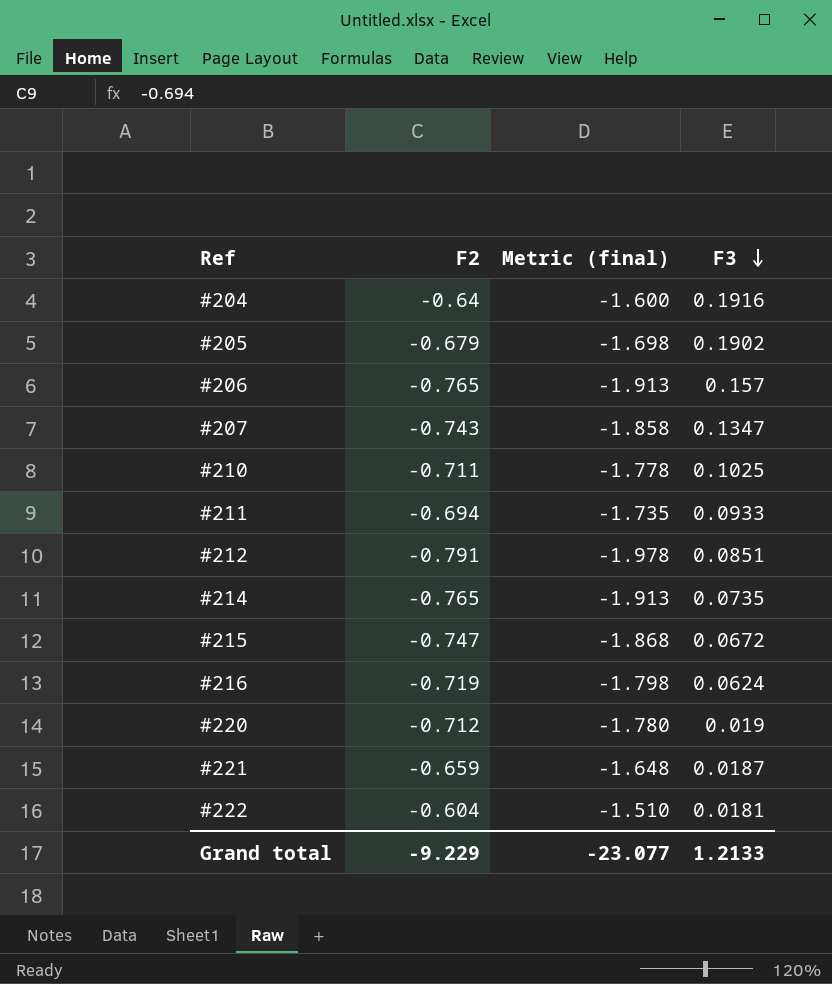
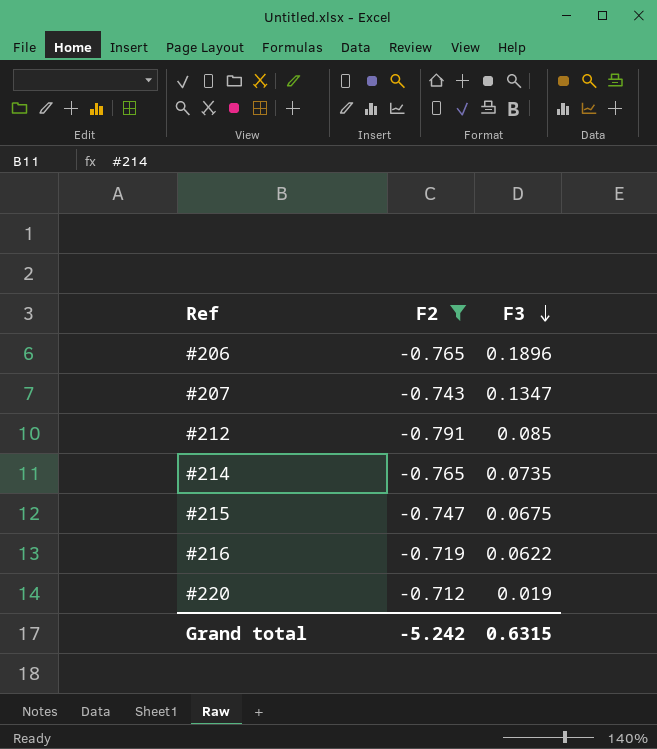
filter: none -> F2 <= -0.712
column Metric (final) | formula: [F2] * 2.5 -> none
#206 | F3: 0.157 -> 0.1896
#212 | F3: 0.0851 -> 0.085
#215 | F3: 0.0672 -> 0.0675
#216 | F3: 0.0624 -> 0.0622
Grand total | F2: -9.229 -> -5.242
Grand total | F3: 1.2133 -> 0.6315

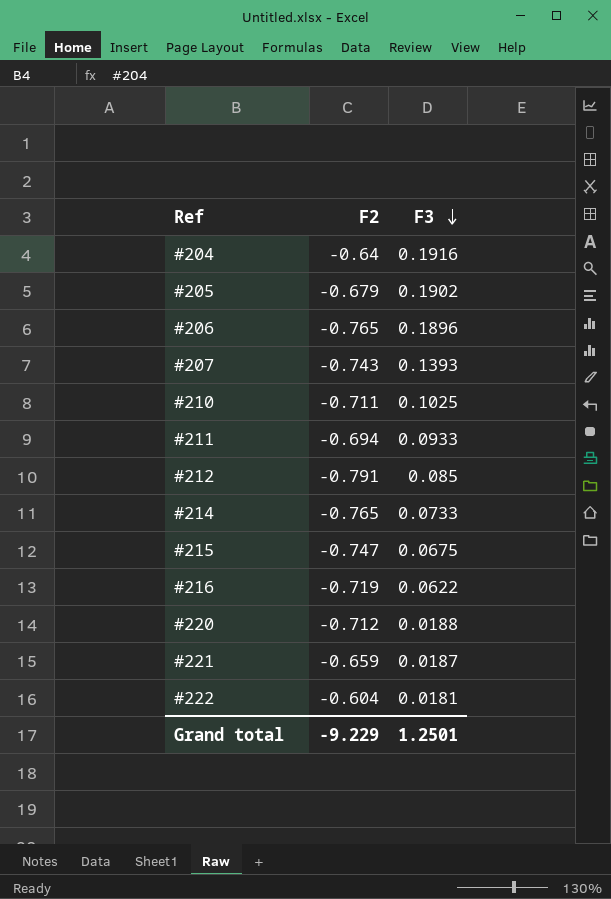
filter: F2 <= -0.712 -> none
#207 | F3: 0.1347 -> 0.1393
#214 | F3: 0.0735 -> 0.0733
#220 | F3: 0.019 -> 0.0188
Grand total | F2: -5.242 -> -9.229
Grand total | F3: 0.6315 -> 1.2501

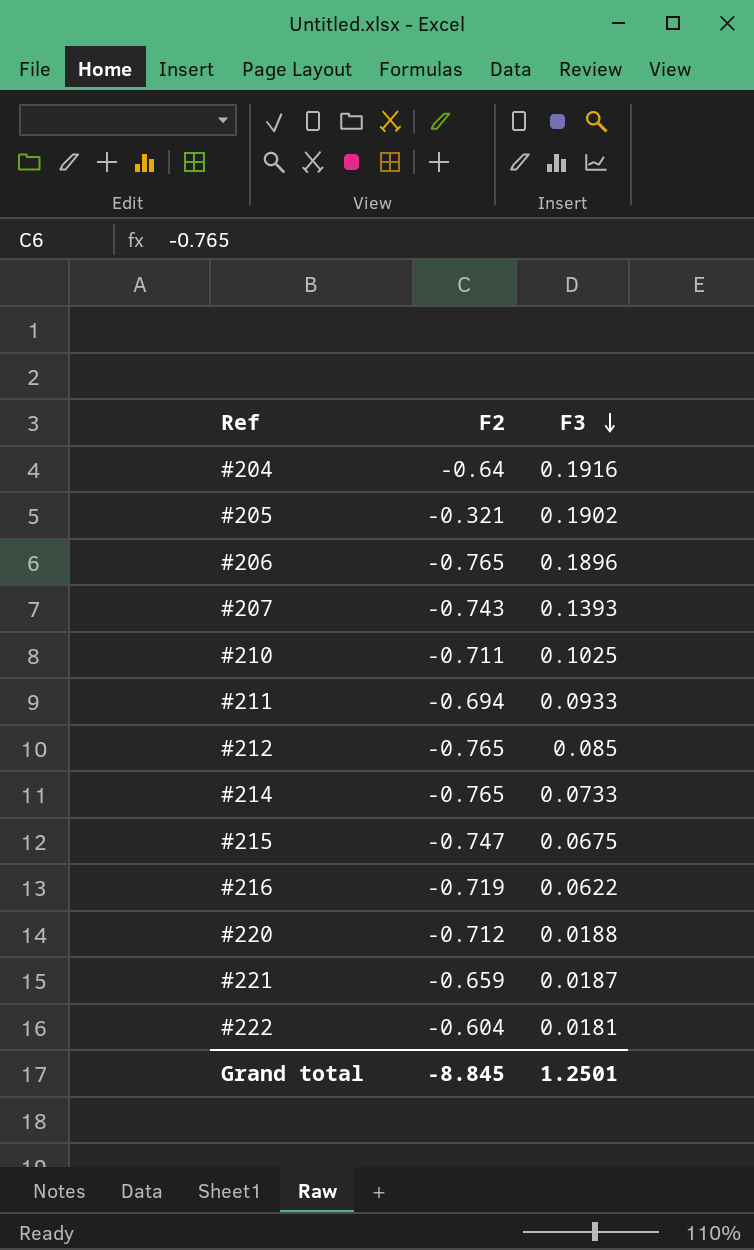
#205 | F2: -0.679 -> -0.321
#212 | F2: -0.791 -> -0.765
Grand total | F2: -9.229 -> -8.845

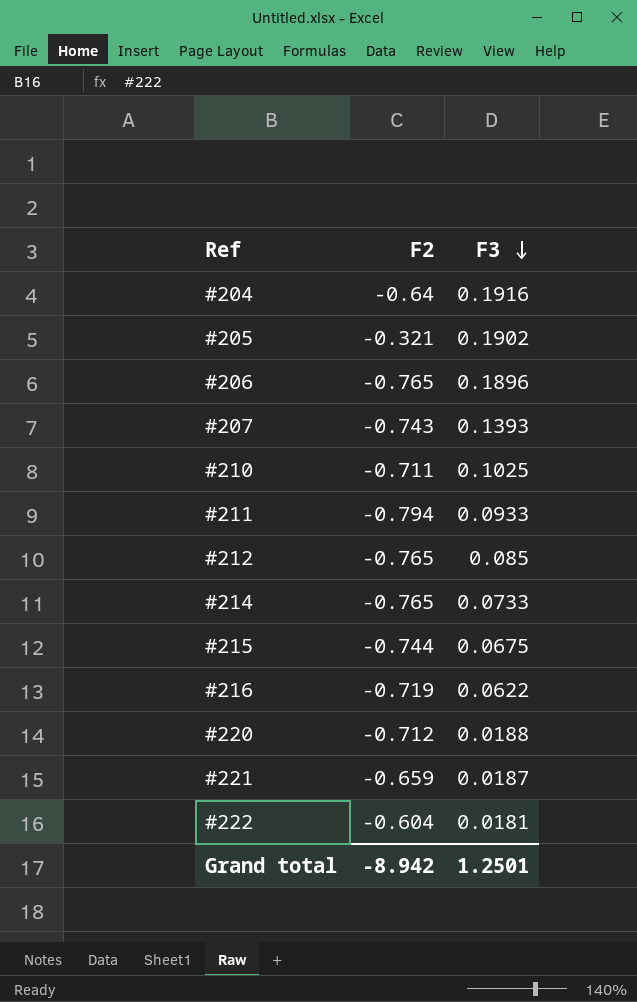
#211 | F2: -0.694 -> -0.794
#215 | F2: -0.747 -> -0.744
Grand total | F2: -8.845 -> -8.942

